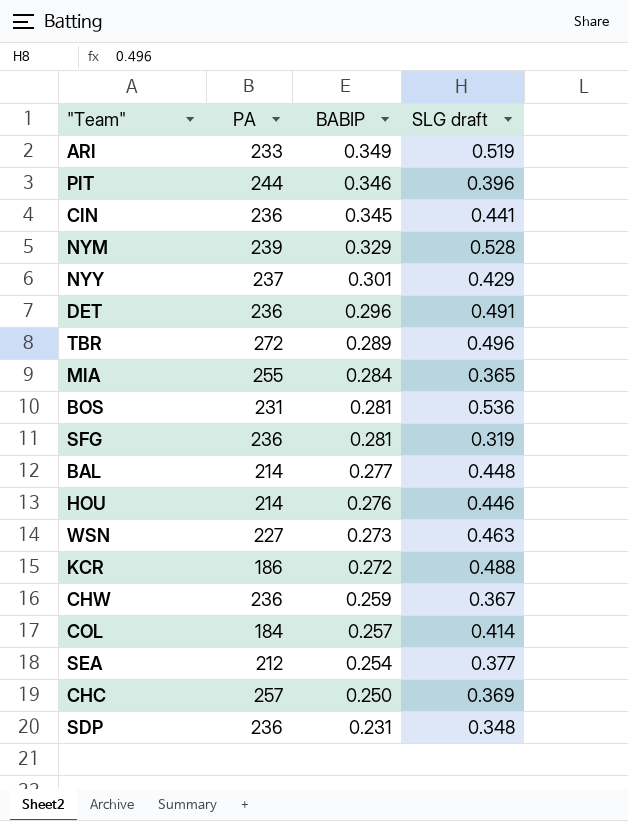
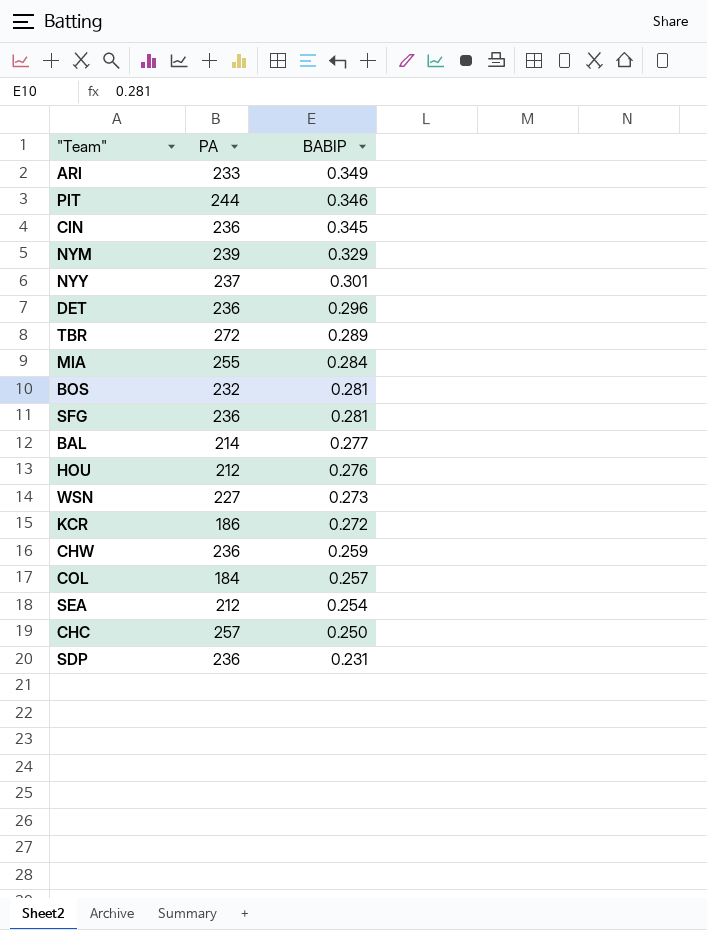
column SLG draft | position: 4 -> none
BOS | PA: 231 -> 232
HOU | PA: 214 -> 212

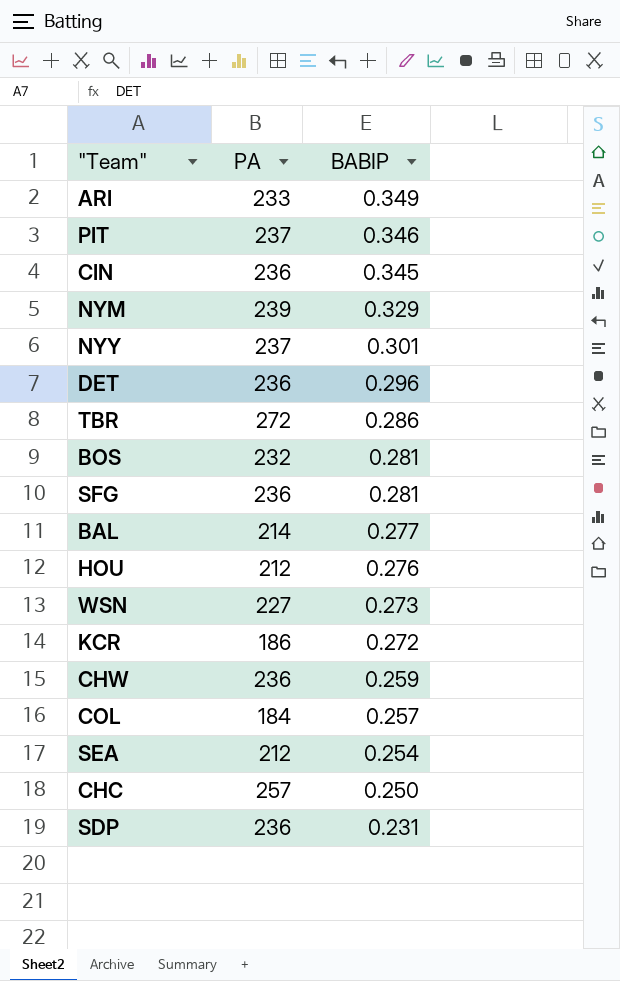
row MIA: 255 | 0.284 -> none
PIT | PA: 244 -> 237
TBR | BABIP: 0.289 -> 0.286

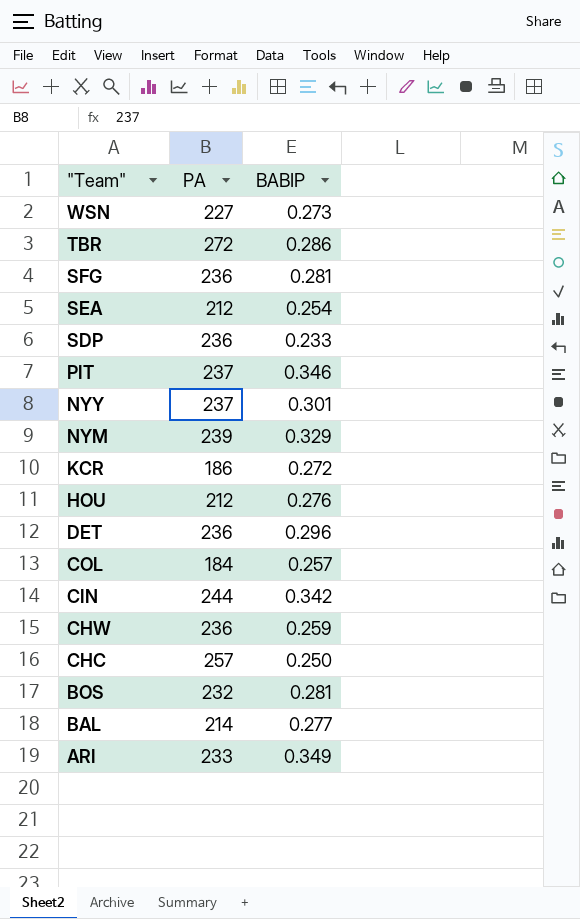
row order: BABIP descending -> "Team" descending
SDP | BABIP: 0.231 -> 0.233
CIN | PA: 236 -> 244
CIN | BABIP: 0.345 -> 0.342

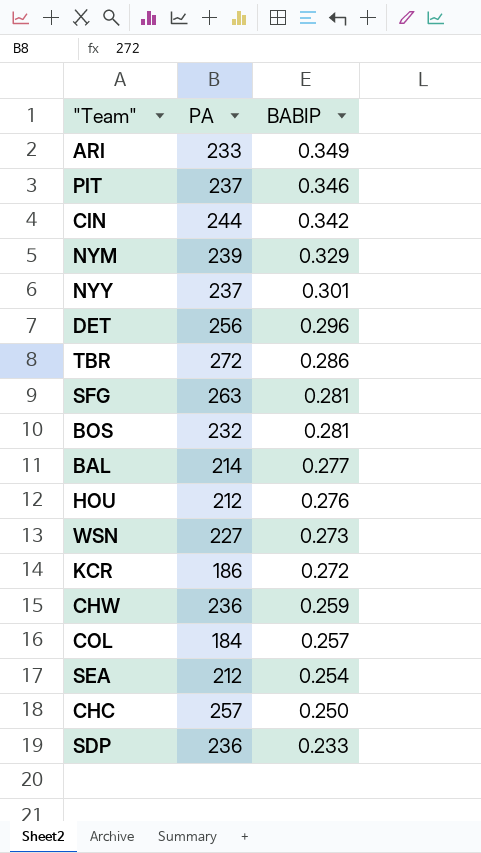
row order: "Team" descending -> BABIP descending
DET | PA: 236 -> 256
SFG | PA: 236 -> 263

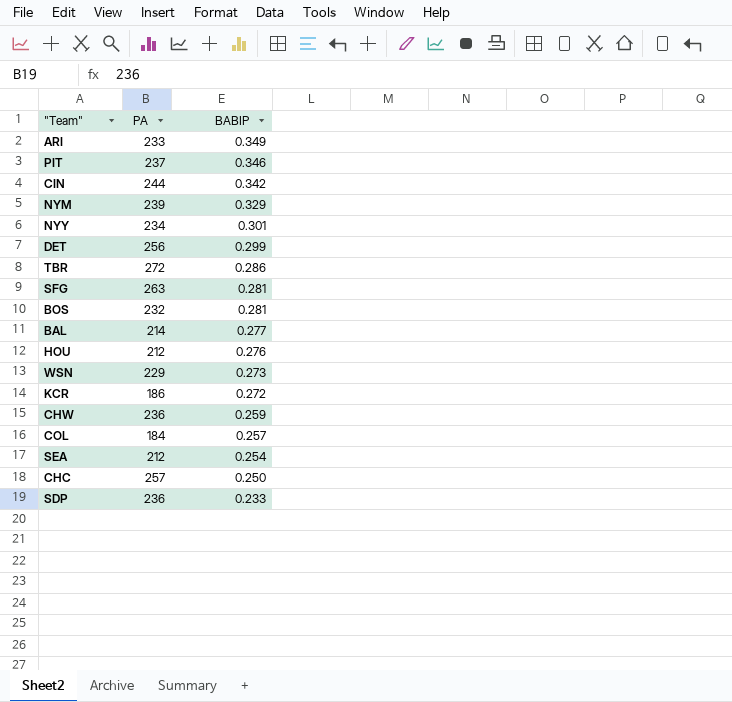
NYY | PA: 237 -> 234
DET | BABIP: 0.296 -> 0.299
WSN | PA: 227 -> 229

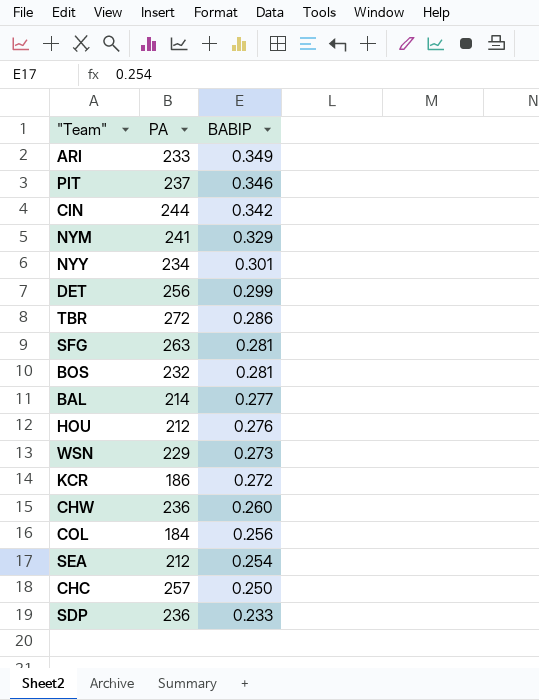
NYM | PA: 239 -> 241
CHW | BABIP: 0.259 -> 0.260
COL | BABIP: 0.257 -> 0.256

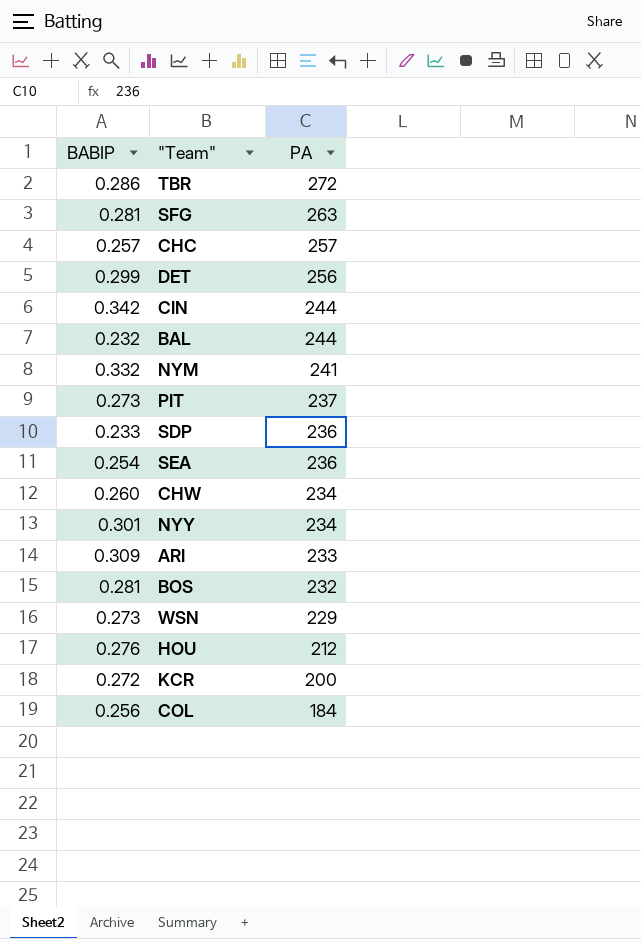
row order: BABIP descending -> PA descending
column BABIP | position: 3 -> 1
CHC | BABIP: 0.250 -> 0.257
BAL | BABIP: 0.277 -> 0.232
BAL | PA: 214 -> 244
NYM | BABIP: 0.329 -> 0.332
PIT | BABIP: 0.346 -> 0.273
SEA | PA: 212 -> 236
CHW | PA: 236 -> 234
ARI | BABIP: 0.349 -> 0.309
KCR | PA: 186 -> 200

